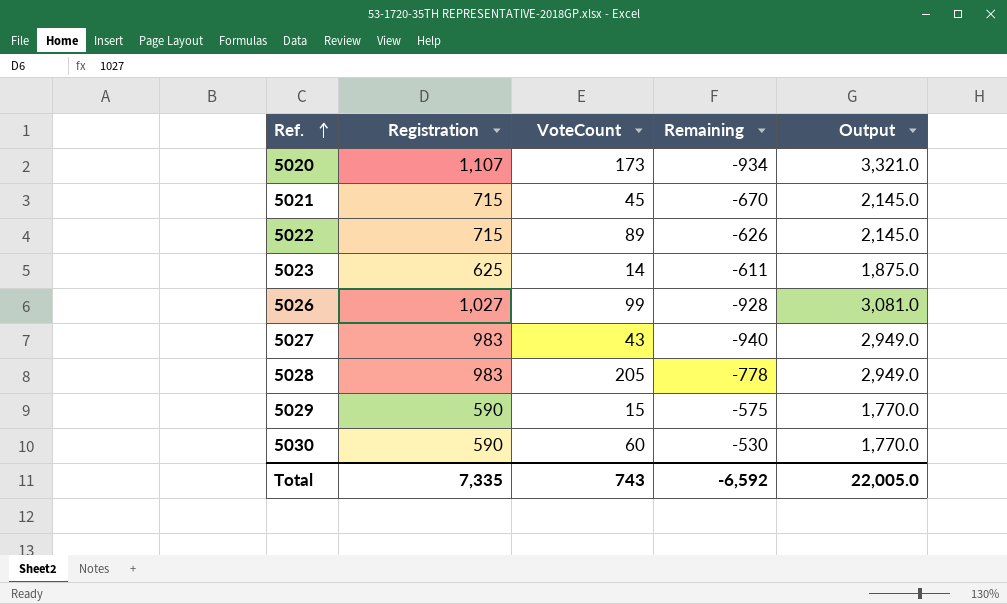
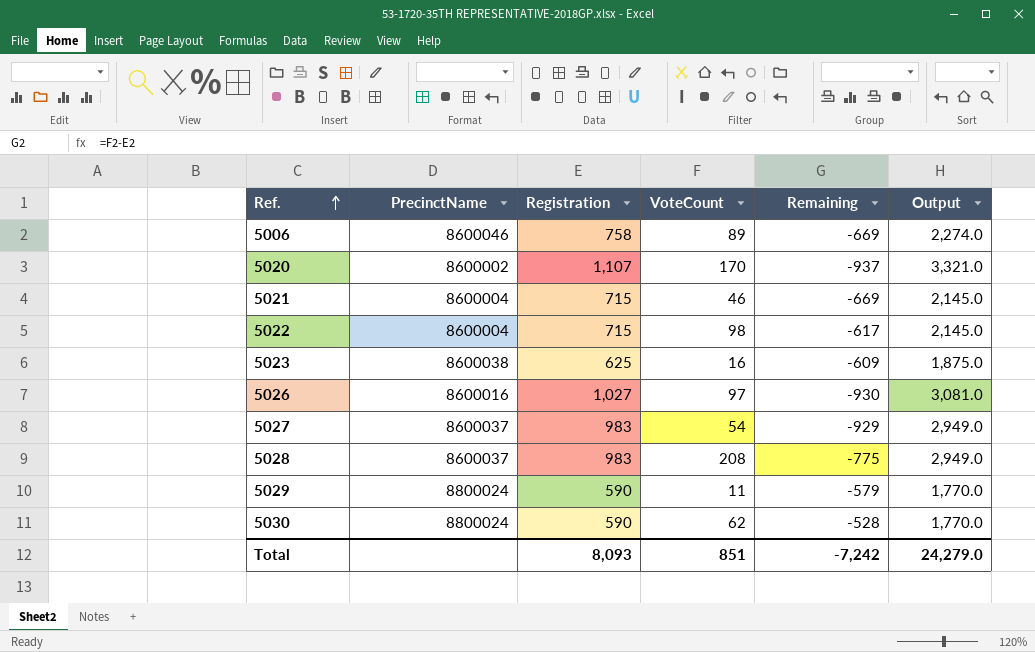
column PrecinctName | position: none -> 2
row 5006: none -> 8600046 | 758 | 89 | -669 | 2,274.0
5020 | VoteCount: 173 -> 170
5020 | Remaining: -934 -> -937
5021 | VoteCount: 45 -> 46
5021 | Remaining: -670 -> -669
5022 | VoteCount: 89 -> 98
5022 | Remaining: -626 -> -617
5023 | VoteCount: 14 -> 16
5023 | Remaining: -611 -> -609
5026 | VoteCount: 99 -> 97
5026 | Remaining: -928 -> -930
5027 | VoteCount: 43 -> 54
5027 | Remaining: -940 -> -929
5028 | VoteCount: 205 -> 208
5028 | Remaining: -778 -> -775
5029 | VoteCount: 15 -> 11
5029 | Remaining: -575 -> -579
5030 | VoteCount: 60 -> 62
5030 | Remaining: -530 -> -528
Total | Registration: 7,335 -> 8,093
Total | VoteCount: 743 -> 851
Total | Remaining: -6,592 -> -7,242
Total | Output: 22,005.0 -> 24,279.0

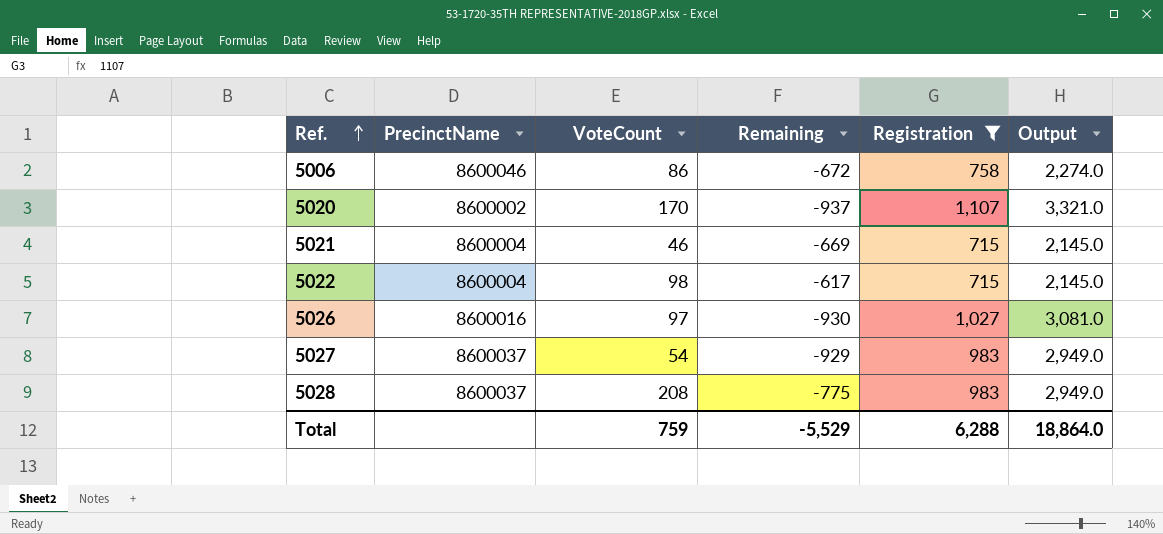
filter: none -> Registration >= 715
column Registration | position: 3 -> 5
5006 | VoteCount: 89 -> 86
5006 | Remaining: -669 -> -672
Total | VoteCount: 851 -> 759
Total | Remaining: -7,242 -> -5,529
Total | Registration: 8,093 -> 6,288
Total | Output: 24,279.0 -> 18,864.0

